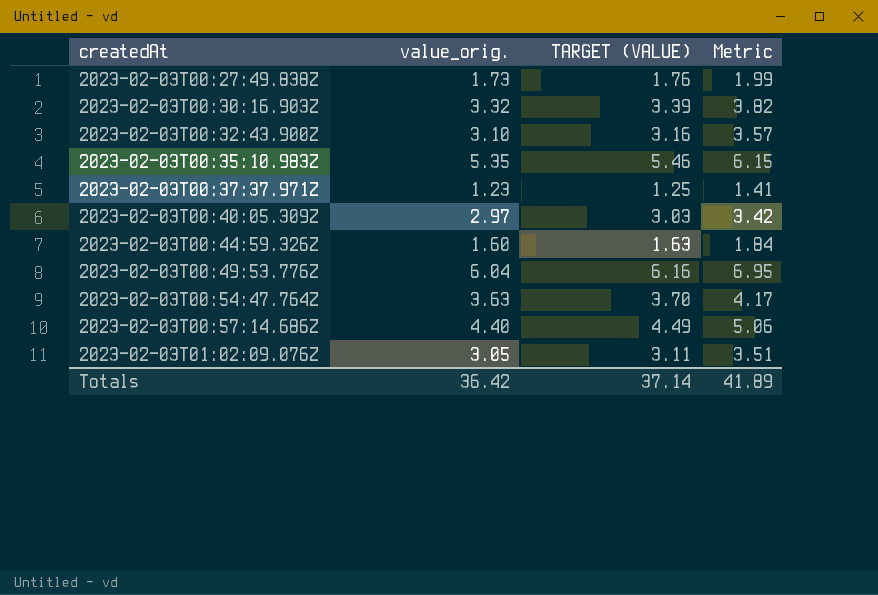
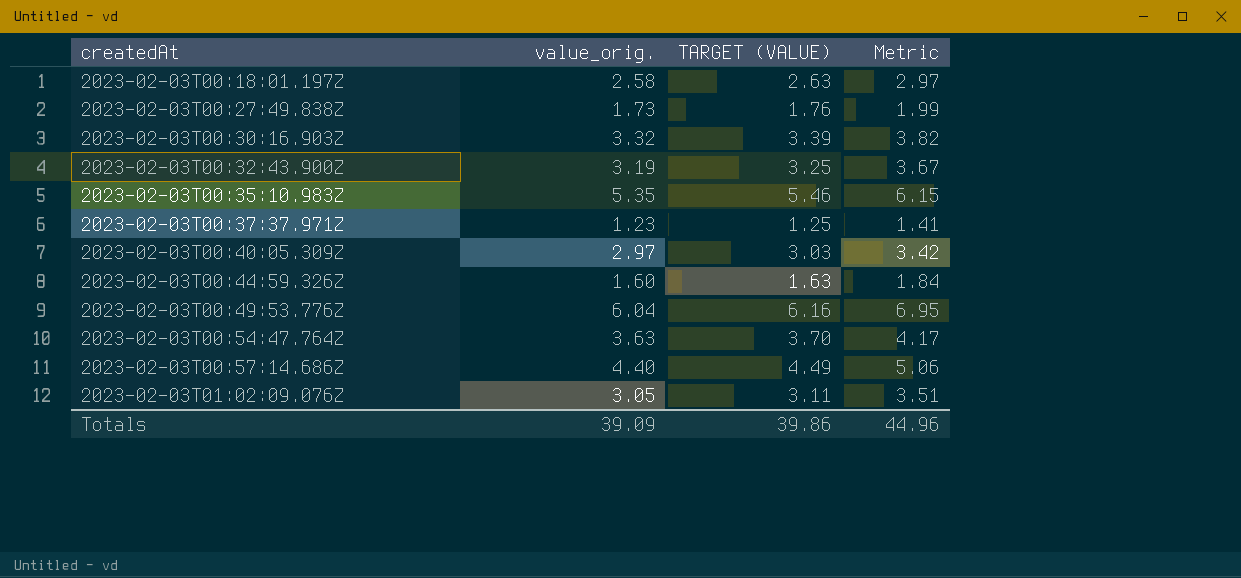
row 2023-02-03T00:18:01.197Z: none -> 2.58 | 2.63 | 2.97
2023-02-03T00:32:43.900Z | value_orig.: 3.10 -> 3.19
2023-02-03T00:32:43.900Z | TARGET (VALUE): 3.16 -> 3.25
2023-02-03T00:32:43.900Z | Metric: 3.57 -> 3.67
Totals | value_orig.: 36.42 -> 39.09
Totals | TARGET (VALUE): 37.14 -> 39.86
Totals | Metric: 41.89 -> 44.96

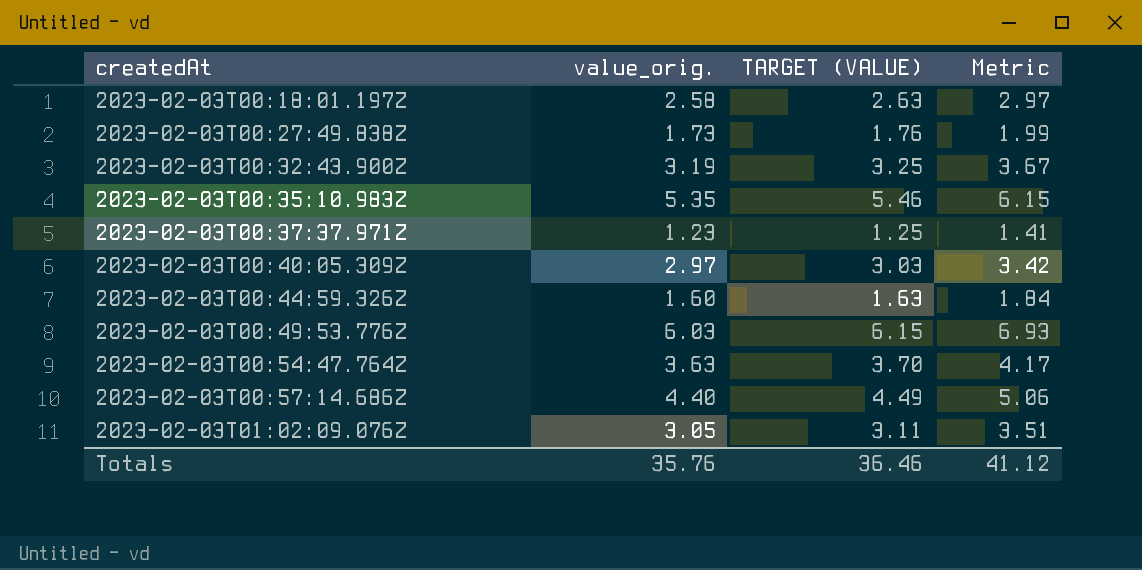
row 2023-02-03T00:30:16.903Z: 3.32 | 3.39 | 3.82 -> none
2023-02-03T00:49:53.776Z | value_orig.: 6.04 -> 6.03
2023-02-03T00:49:53.776Z | TARGET (VALUE): 6.16 -> 6.15
2023-02-03T00:49:53.776Z | Metric: 6.95 -> 6.93
Totals | value_orig.: 39.09 -> 35.76
Totals | TARGET (VALUE): 39.86 -> 36.46
Totals | Metric: 44.96 -> 41.12

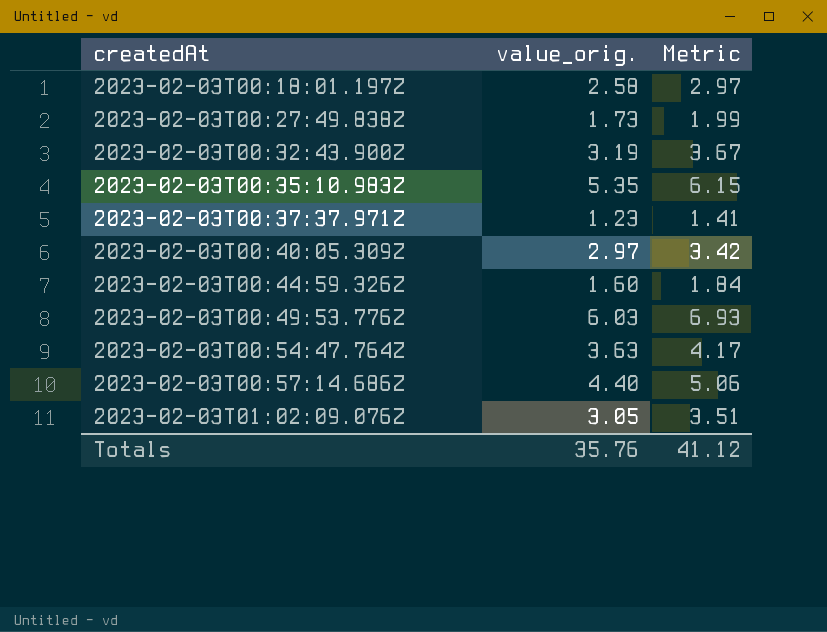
column TARGET (VALUE) | formula: [value_orig.] * 1.02 -> none

